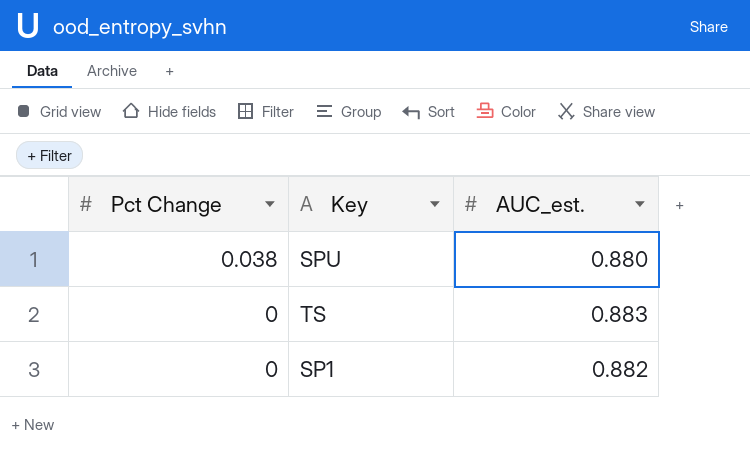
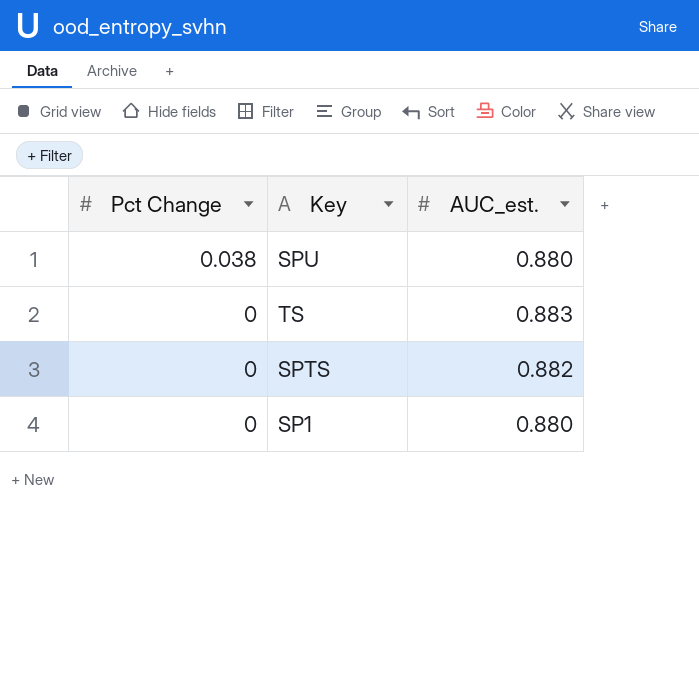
row SPTS: none -> 0 | 0.882
SP1 | AUC_est.: 0.882 -> 0.880

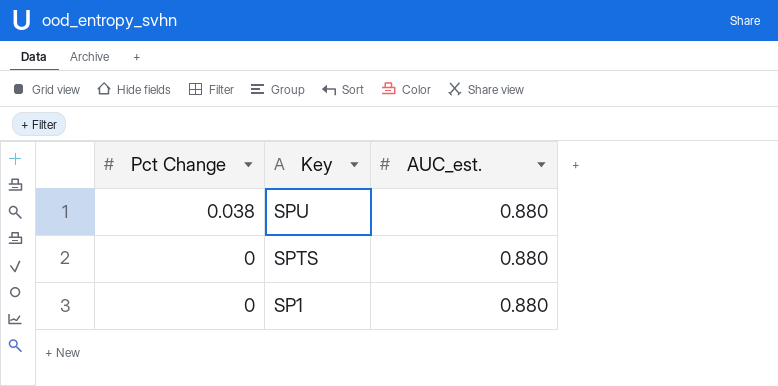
row TS: 0 | 0.883 -> none
SPTS | AUC_est.: 0.882 -> 0.880

